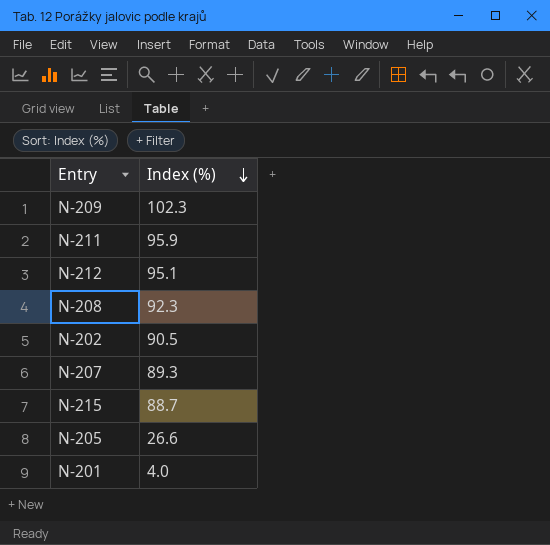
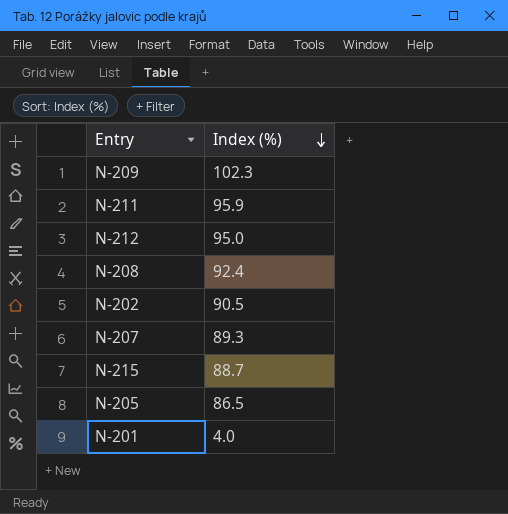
N-212 | Index (%): 95.1 -> 95.0
N-208 | Index (%): 92.3 -> 92.4
N-205 | Index (%): 26.6 -> 86.5

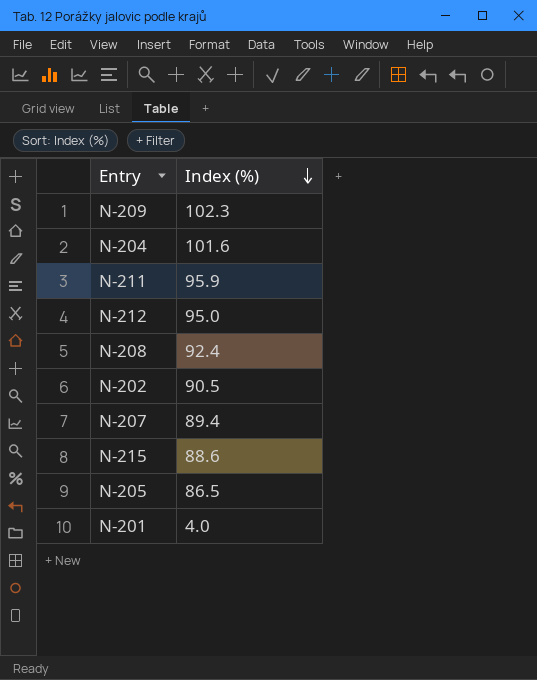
row N-204: none -> 101.6
N-207 | Index (%): 89.3 -> 89.4
N-215 | Index (%): 88.7 -> 88.6

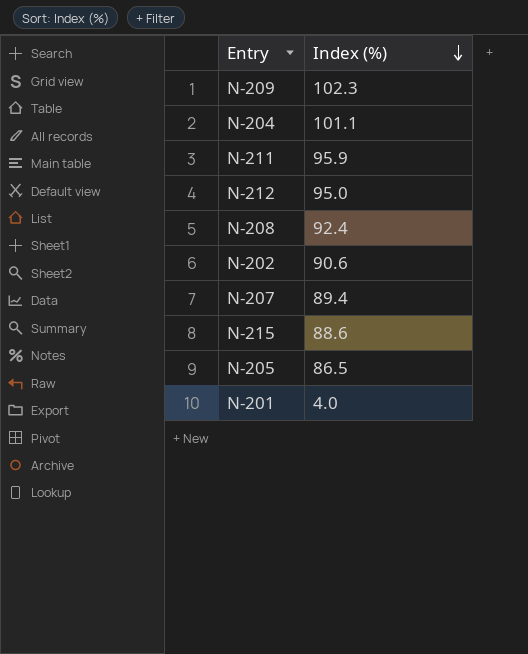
N-204 | Index (%): 101.6 -> 101.1
N-202 | Index (%): 90.5 -> 90.6

